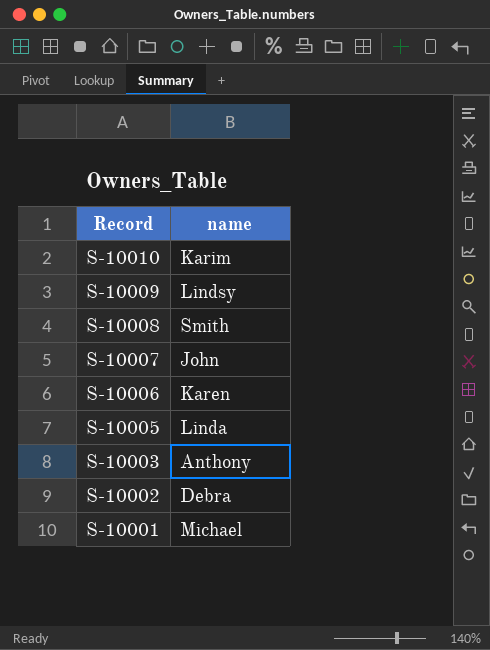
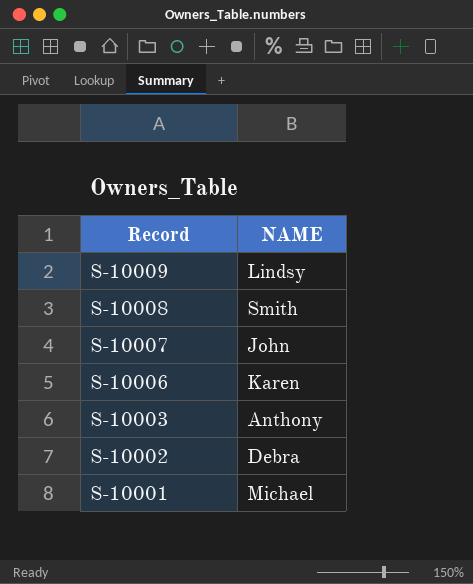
column name: name -> NAME
row S-10010: Karim -> none
row S-10005: Linda -> none

